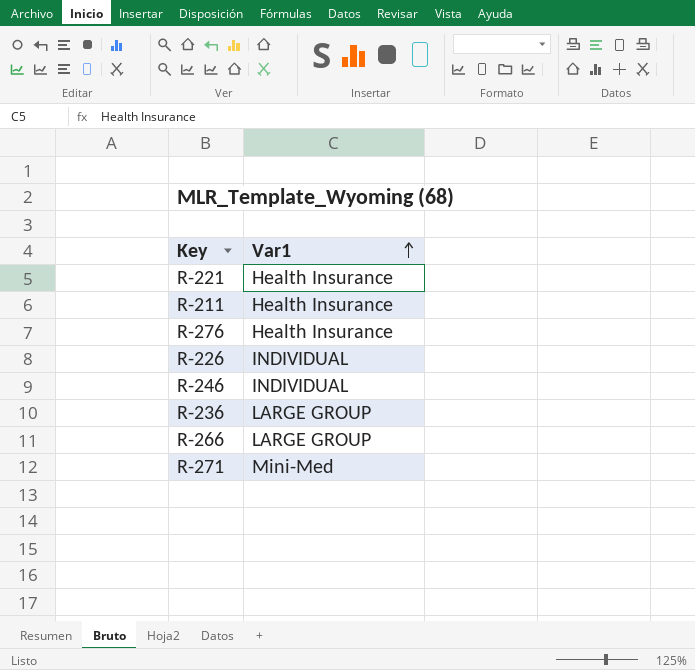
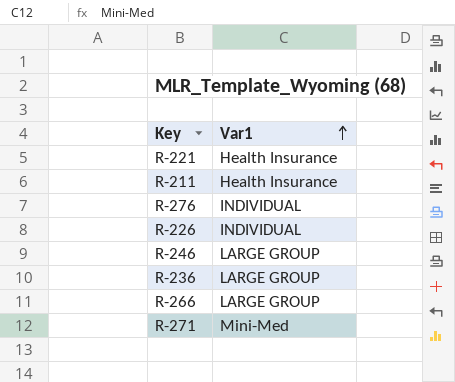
R-276 | Var1: Health Insurance -> INDIVIDUAL
R-246 | Var1: INDIVIDUAL -> LARGE GROUP

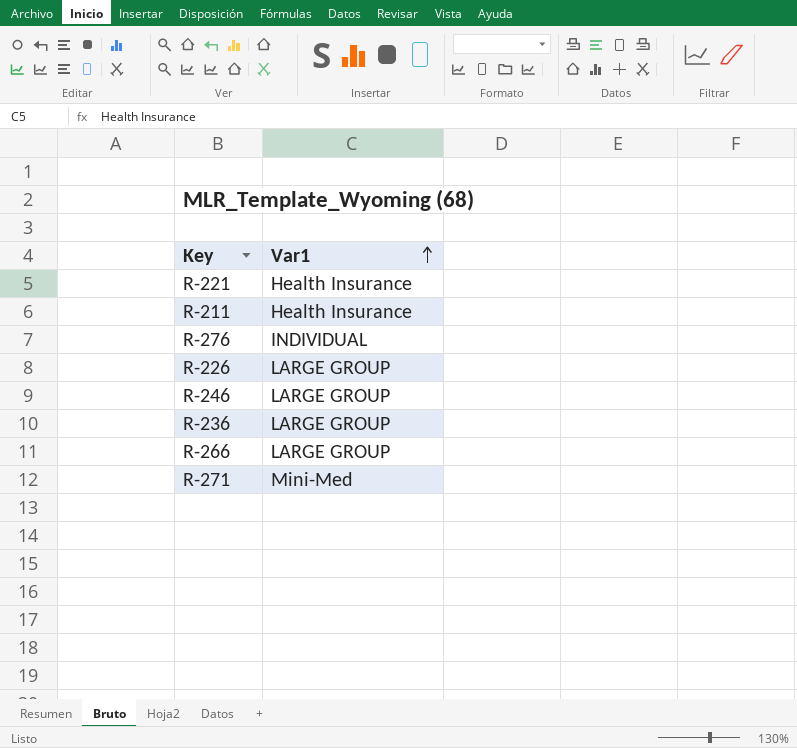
R-226 | Var1: INDIVIDUAL -> LARGE GROUP

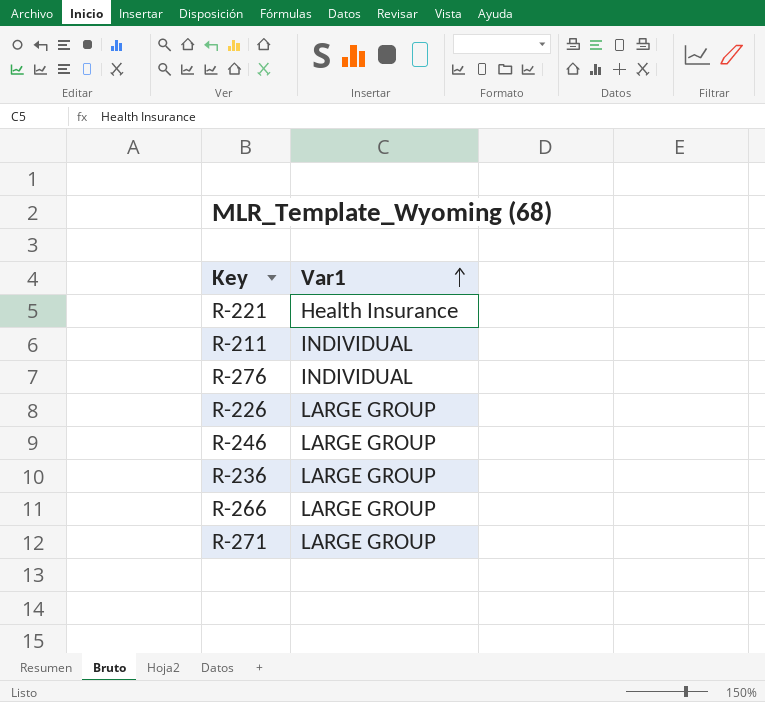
R-211 | Var1: Health Insurance -> INDIVIDUAL
R-271 | Var1: Mini-Med -> LARGE GROUP

